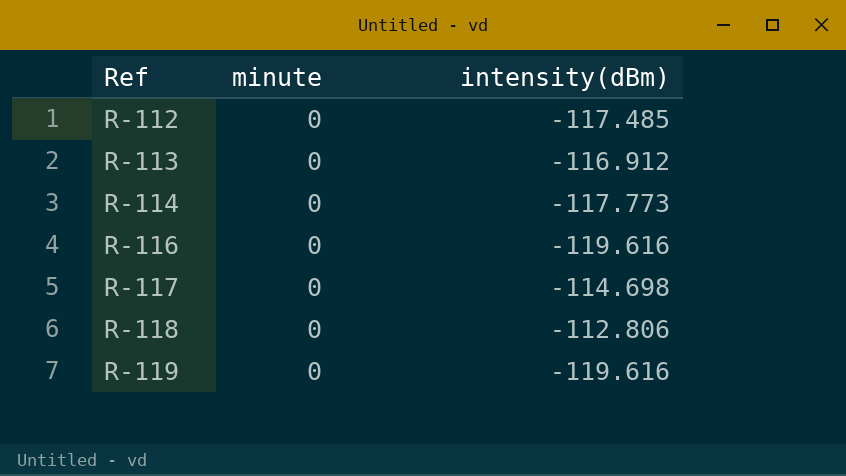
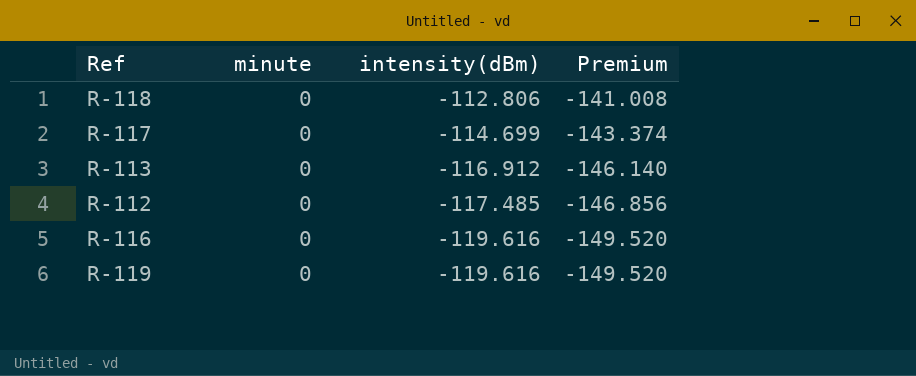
row order: Ref ascending -> intensity(dBm) descending
column Premium | formula: none -> [intensity(dBm)] * 1.25
row R-114: 0 | -117.773 -> none
R-117 | intensity(dBm): -114.698 -> -114.699

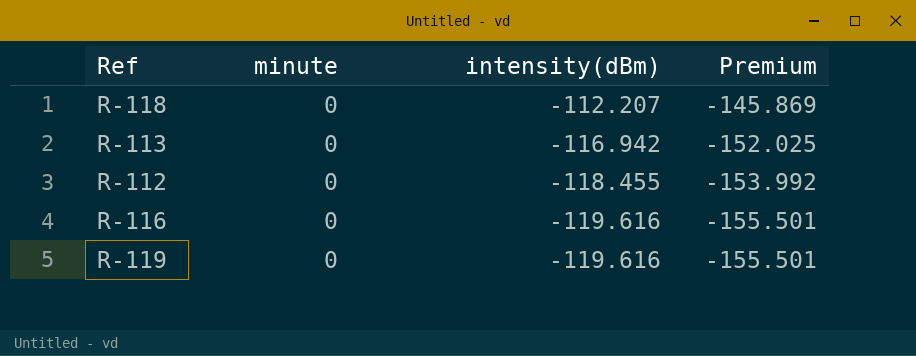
column Premium | formula: [intensity(dBm)] * 1.25 -> [intensity(dBm)] * 1.3
row R-117: 0 | -114.699 | -143.374 -> none
R-118 | intensity(dBm): -112.806 -> -112.207
R-113 | intensity(dBm): -116.912 -> -116.942
R-112 | intensity(dBm): -117.485 -> -118.455

